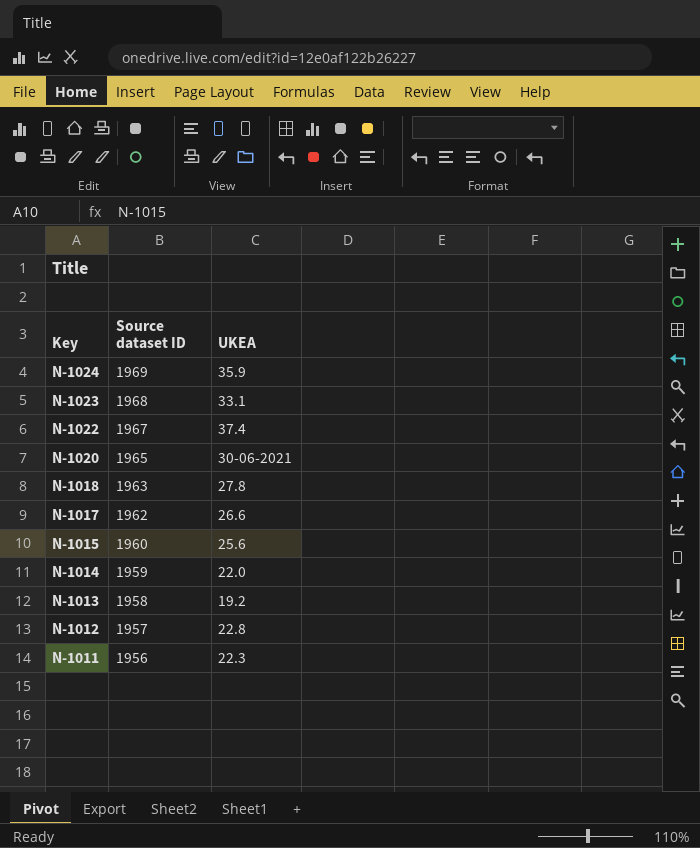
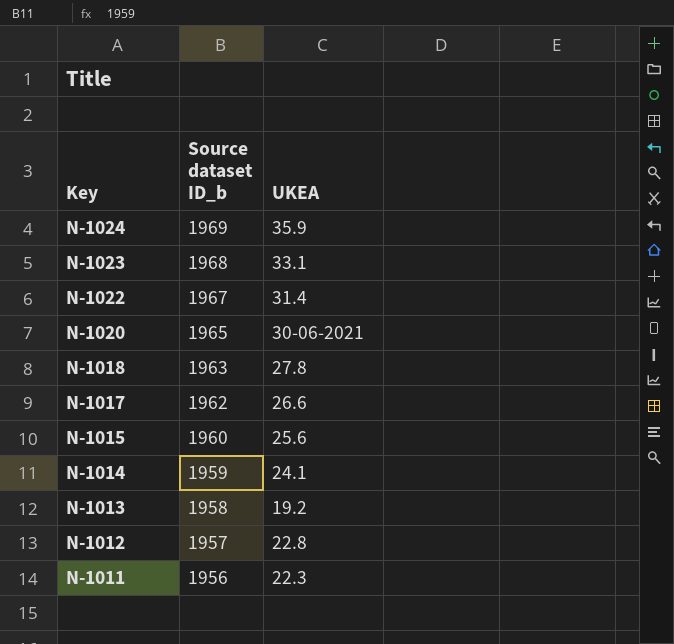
column name: Source dataset ID -> Source dataset ID_b
N-1022 | UKEA: 37.4 -> 31.4
N-1014 | UKEA: 22.0 -> 24.1

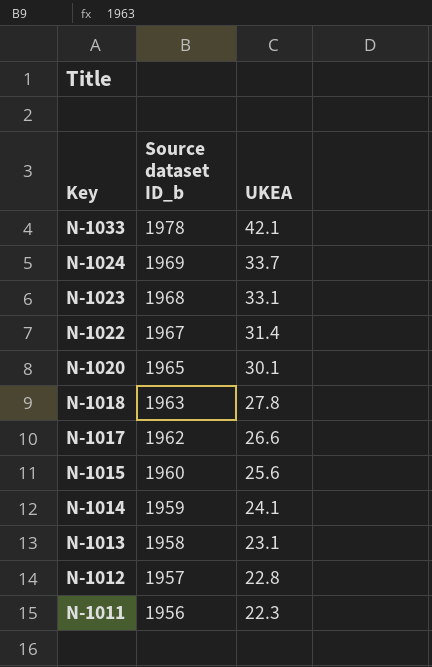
row N-1033: none -> 1978 | 42.1
N-1024 | UKEA: 35.9 -> 33.7
N-1020 | UKEA: 30-06-2021 -> 30.1
N-1013 | UKEA: 19.2 -> 23.1

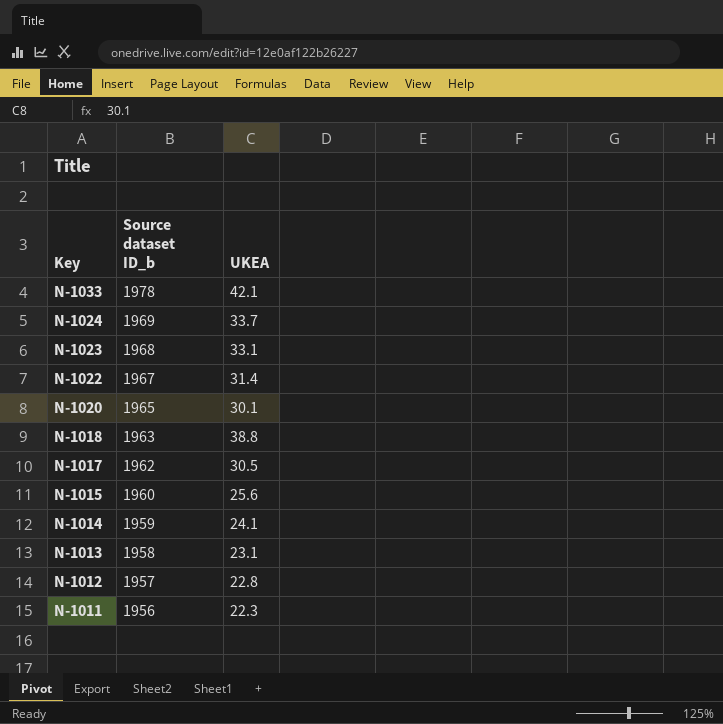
N-1018 | UKEA: 27.8 -> 38.8
N-1017 | UKEA: 26.6 -> 30.5

